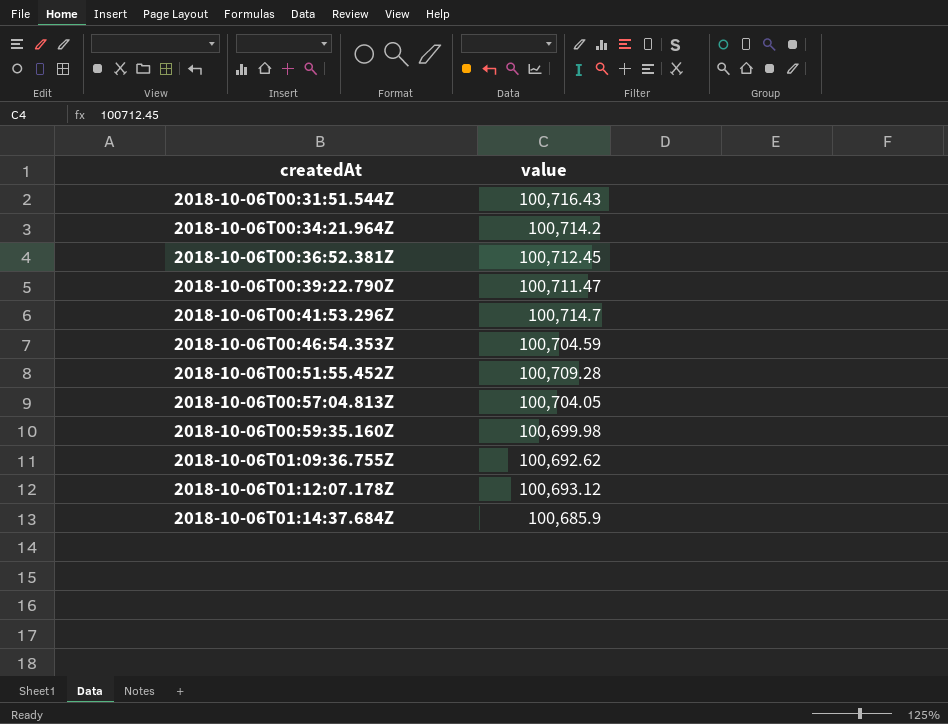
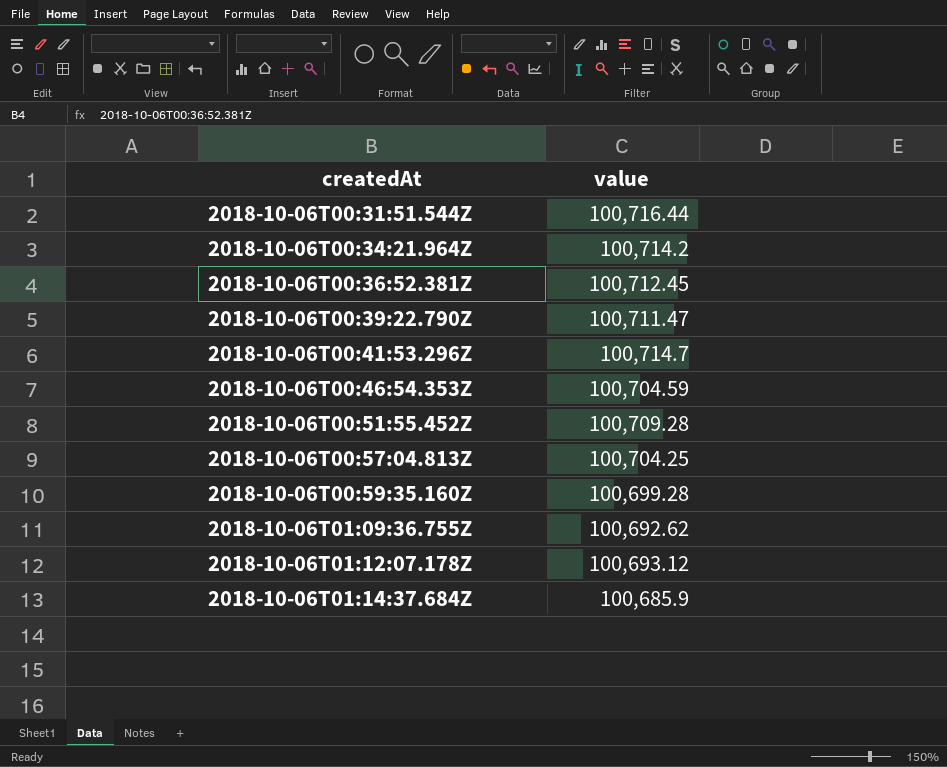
2018-10-06T00:31:51.544Z | value: 100,716.43 -> 100,716.44
2018-10-06T00:57:04.813Z | value: 100,704.05 -> 100,704.25
2018-10-06T00:59:35.160Z | value: 100,699.98 -> 100,699.28

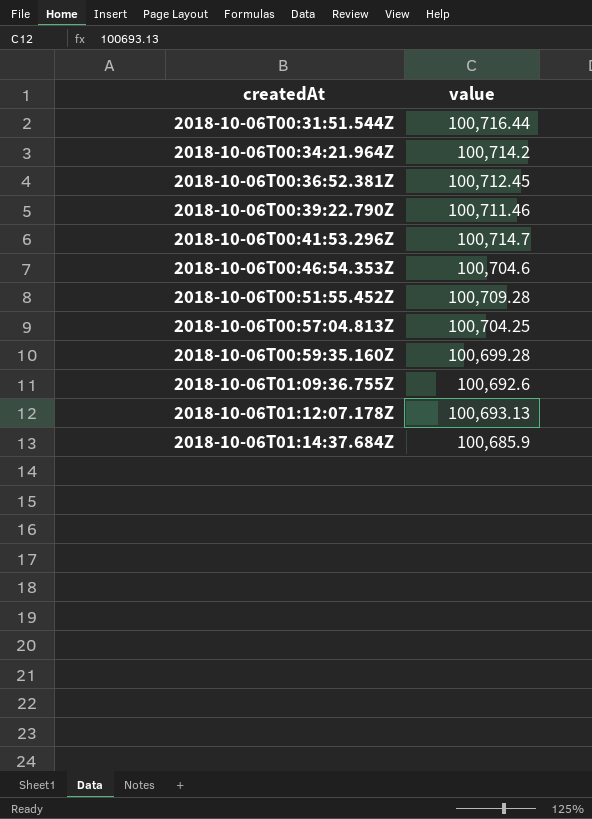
2018-10-06T00:39:22.790Z | value: 100,711.47 -> 100,711.46
2018-10-06T00:46:54.353Z | value: 100,704.59 -> 100,704.6
2018-10-06T01:09:36.755Z | value: 100,692.62 -> 100,692.6
2018-10-06T01:12:07.178Z | value: 100,693.12 -> 100,693.13

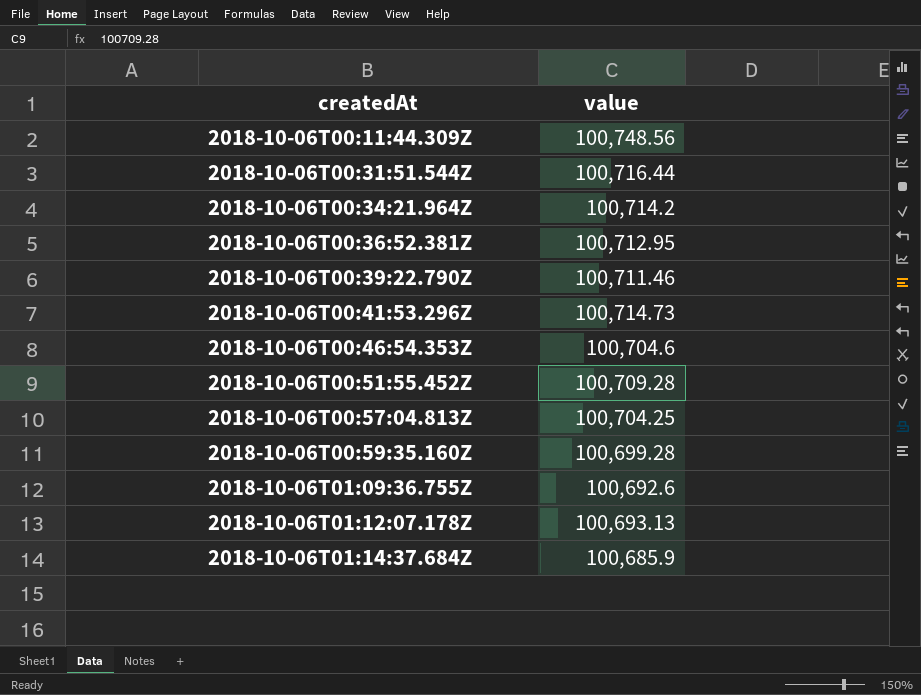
row 2018-10-06T00:11:44.309Z: none -> 100,748.56
2018-10-06T00:36:52.381Z | value: 100,712.45 -> 100,712.95
2018-10-06T00:41:53.296Z | value: 100,714.7 -> 100,714.73

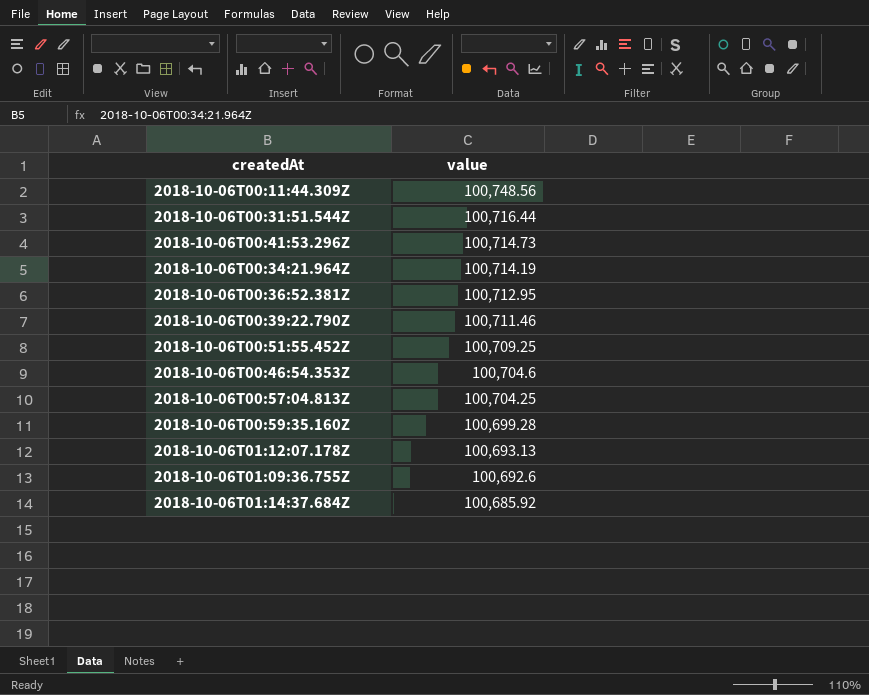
row order: createdAt ascending -> value descending
2018-10-06T00:34:21.964Z | value: 100,714.2 -> 100,714.19
2018-10-06T00:51:55.452Z | value: 100,709.28 -> 100,709.25
2018-10-06T01:14:37.684Z | value: 100,685.9 -> 100,685.92

